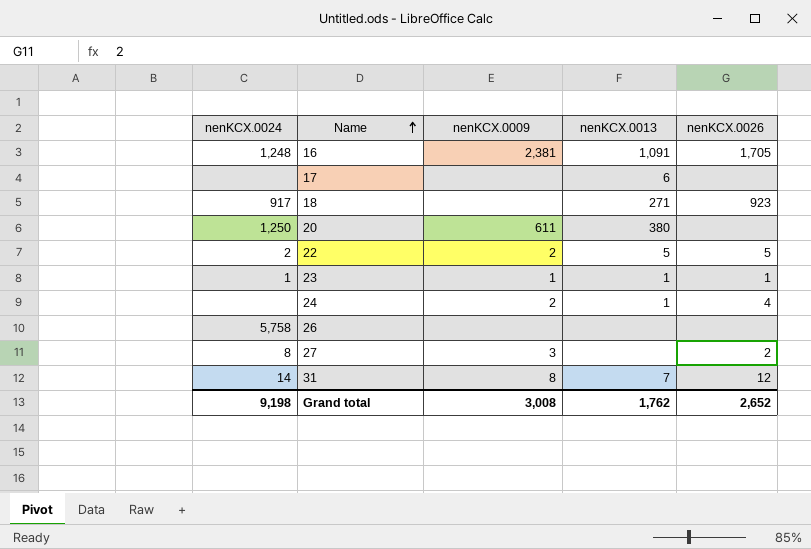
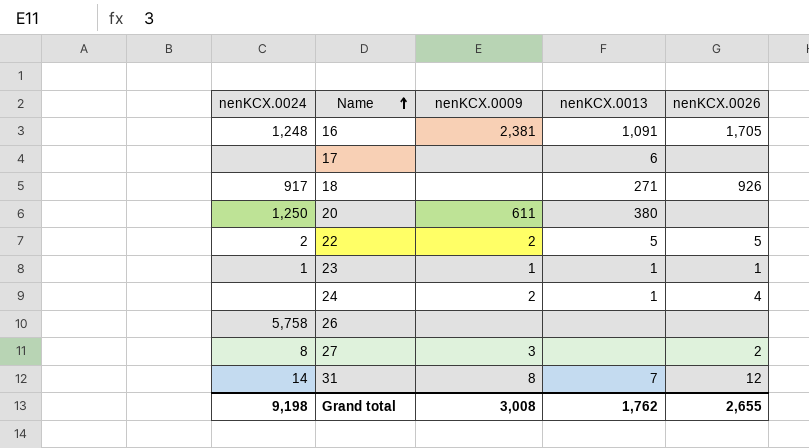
18 | nenKCX.0026: 923 -> 926
Grand total | nenKCX.0026: 2,652 -> 2,655

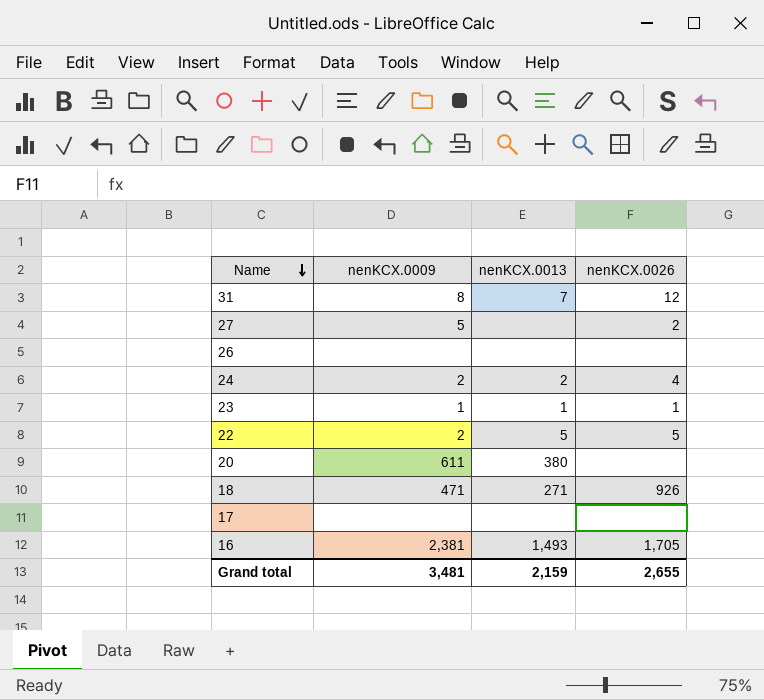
row order: Name ascending -> Name descending
column nenKCX.0024 | position: 1 -> none
27 | nenKCX.0009: 3 -> 5
24 | nenKCX.0013: 1 -> 2
18 | nenKCX.0009: none -> 471
17 | nenKCX.0013: 6 -> none
16 | nenKCX.0013: 1,091 -> 1,493
Grand total | nenKCX.0009: 3,008 -> 3,481
Grand total | nenKCX.0013: 1,762 -> 2,159

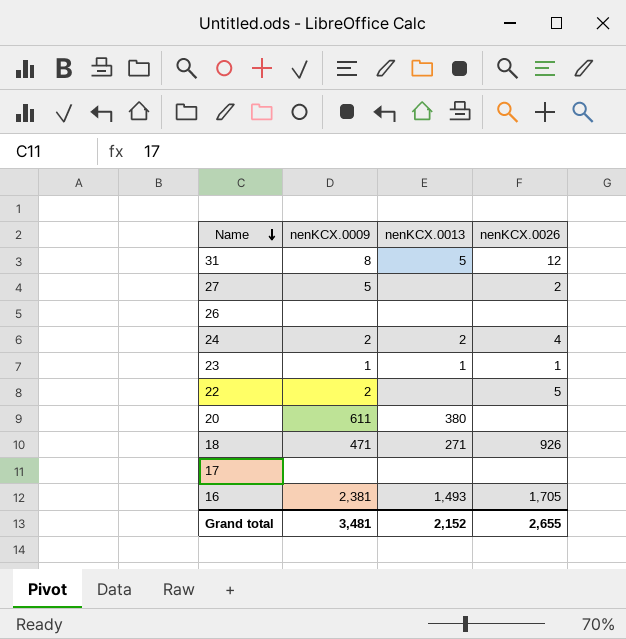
31 | nenKCX.0013: 7 -> 5
22 | nenKCX.0013: 5 -> none
Grand total | nenKCX.0013: 2,159 -> 2,152

